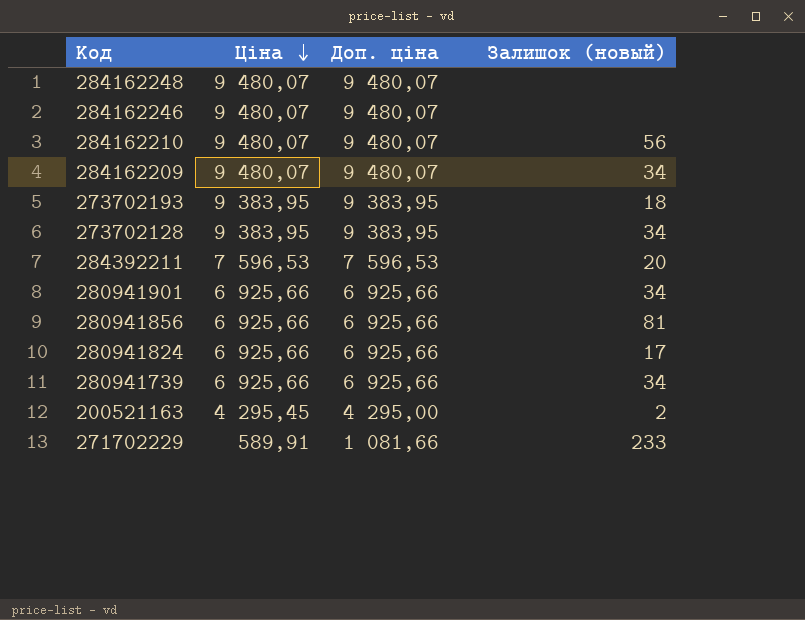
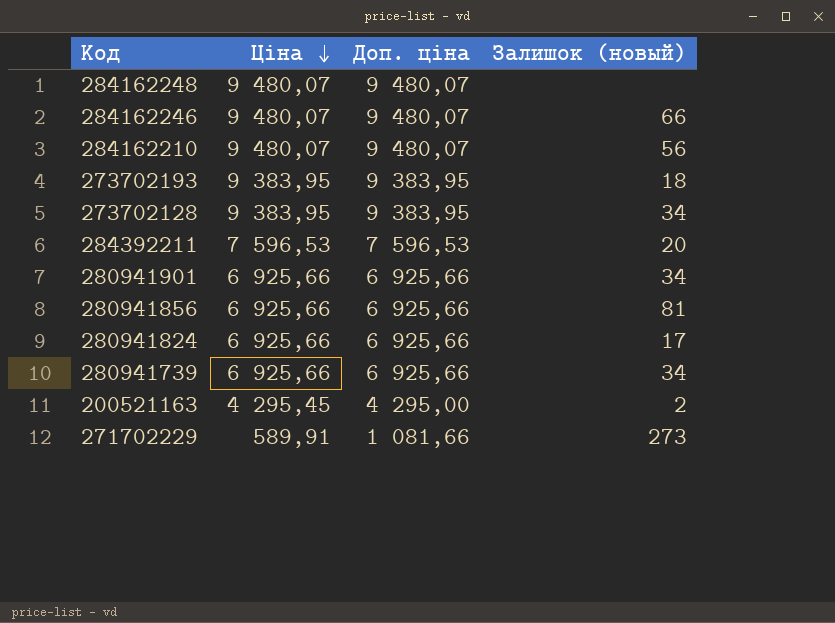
row 284162209: 9 480,07 | 9 480,07 | 34 -> none
284162246 | Залишок (новый): none -> 66
271702229 | Залишок (новый): 233 -> 273

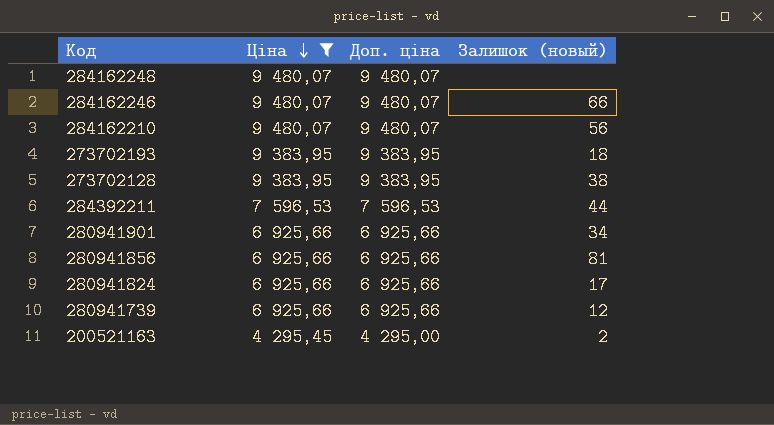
filter: none -> Ціна != 589,91
273702128 | Залишок (новый): 34 -> 38
284392211 | Залишок (новый): 20 -> 44
280941739 | Залишок (новый): 34 -> 12

